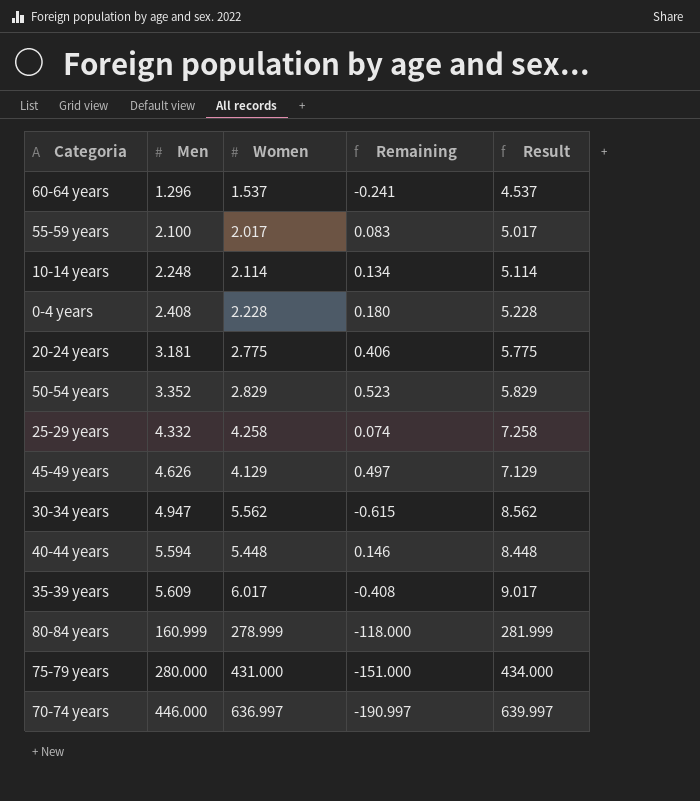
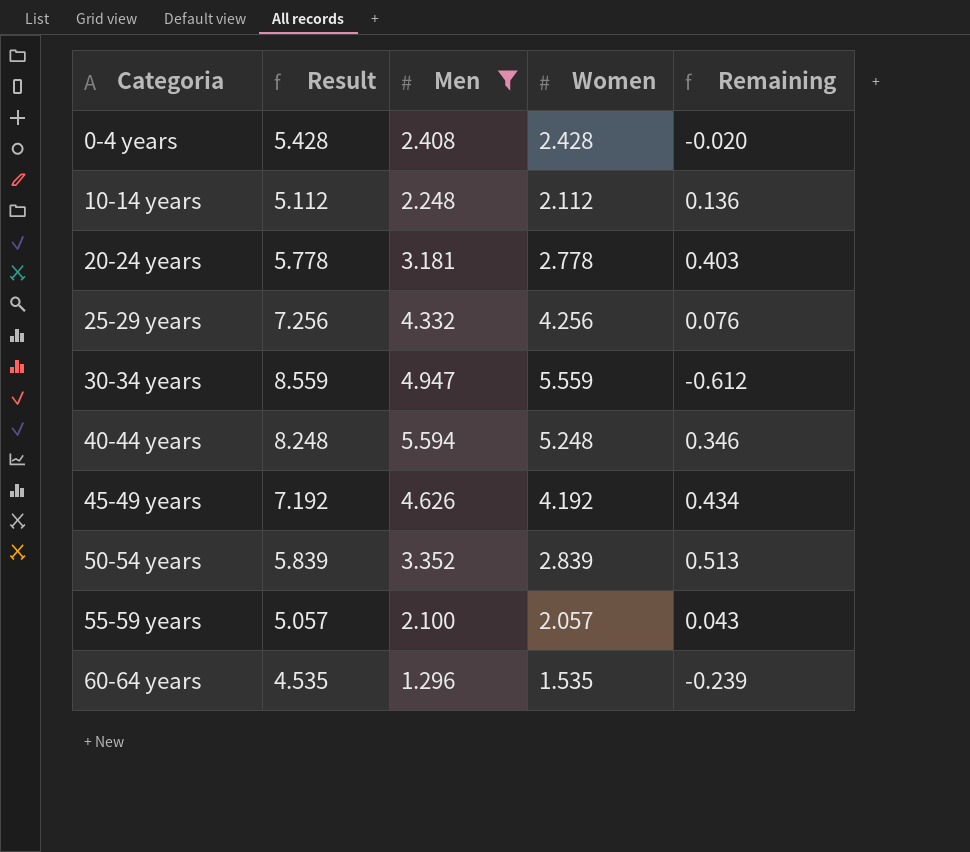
filter: none -> Men <= 5.594
row order: Men ascending -> Categoria ascending
column Result | position: 5 -> 2
0-4 years | Result: 5.228 -> 5.428
0-4 years | Women: 2.228 -> 2.428
0-4 years | Remaining: 0.180 -> -0.020
10-14 years | Result: 5.114 -> 5.112
10-14 years | Women: 2.114 -> 2.112
10-14 years | Remaining: 0.134 -> 0.136
20-24 years | Result: 5.775 -> 5.778
20-24 years | Women: 2.775 -> 2.778
20-24 years | Remaining: 0.406 -> 0.403
25-29 years | Result: 7.258 -> 7.256
25-29 years | Women: 4.258 -> 4.256
25-29 years | Remaining: 0.074 -> 0.076
30-34 years | Result: 8.562 -> 8.559
30-34 years | Women: 5.562 -> 5.559
30-34 years | Remaining: -0.615 -> -0.612
40-44 years | Result: 8.448 -> 8.248
40-44 years | Women: 5.448 -> 5.248
40-44 years | Remaining: 0.146 -> 0.346
45-49 years | Result: 7.129 -> 7.192
45-49 years | Women: 4.129 -> 4.192
45-49 years | Remaining: 0.497 -> 0.434
50-54 years | Result: 5.829 -> 5.839
50-54 years | Women: 2.829 -> 2.839
50-54 years | Remaining: 0.523 -> 0.513
55-59 years | Result: 5.017 -> 5.057
55-59 years | Women: 2.017 -> 2.057
55-59 years | Remaining: 0.083 -> 0.043
60-64 years | Result: 4.537 -> 4.535
60-64 years | Women: 1.537 -> 1.535
60-64 years | Remaining: -0.241 -> -0.239

